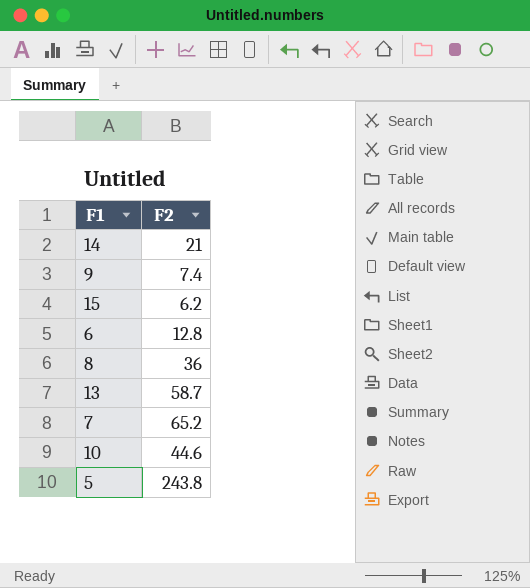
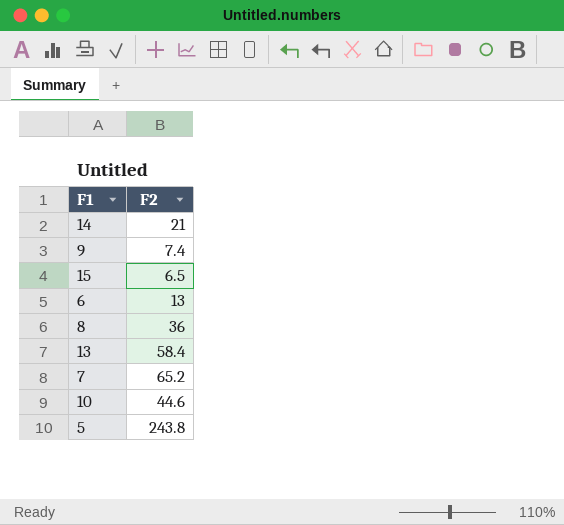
15 | F2: 6.2 -> 6.5
6 | F2: 12.8 -> 13
13 | F2: 58.7 -> 58.4

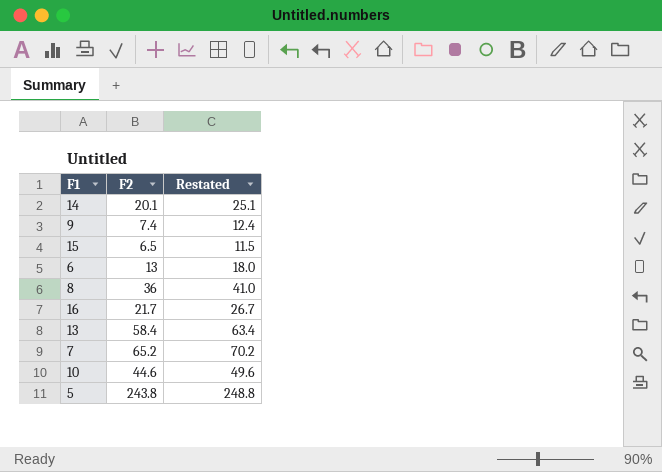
column Restated | formula: none -> [F2] + 5
14 | F2: 21 -> 20.1
row 16: none -> 21.7 | 26.7

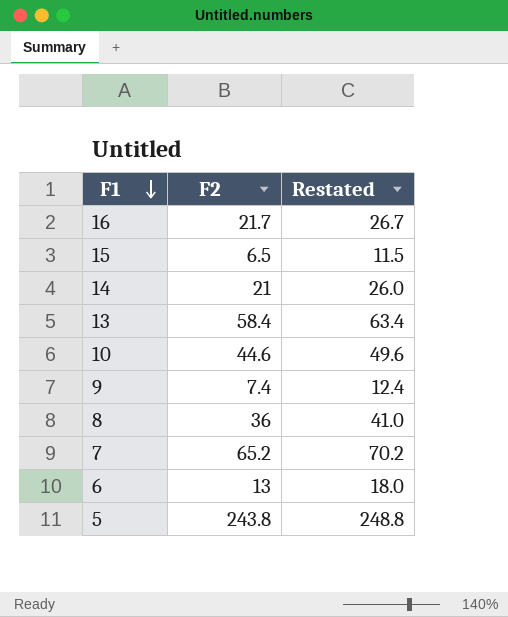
row order: none -> F1 descending
14 | F2: 20.1 -> 21
14 | Restated: 25.1 -> 26.0

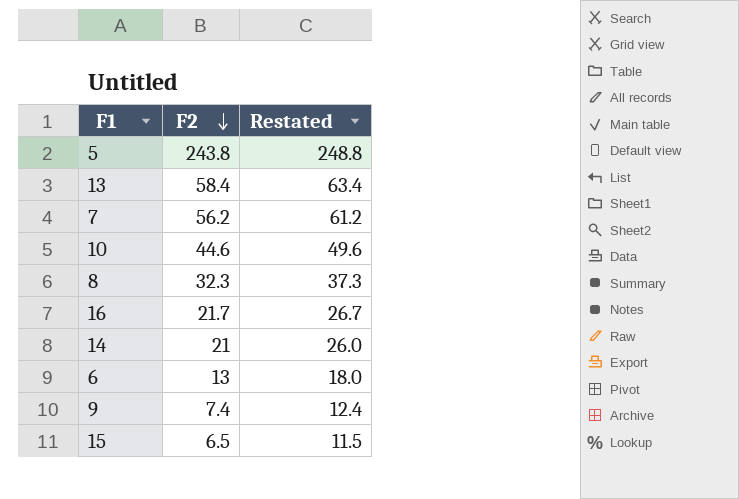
row order: F1 descending -> F2 descending
7 | F2: 65.2 -> 56.2
7 | Restated: 70.2 -> 61.2
8 | F2: 36 -> 32.3
8 | Restated: 41.0 -> 37.3

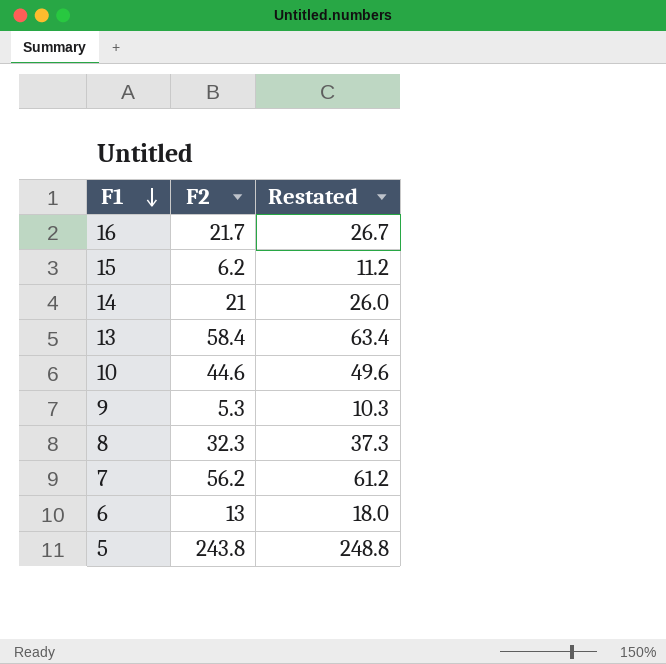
row order: F2 descending -> F1 descending
15 | F2: 6.5 -> 6.2
15 | Restated: 11.5 -> 11.2
9 | F2: 7.4 -> 5.3
9 | Restated: 12.4 -> 10.3

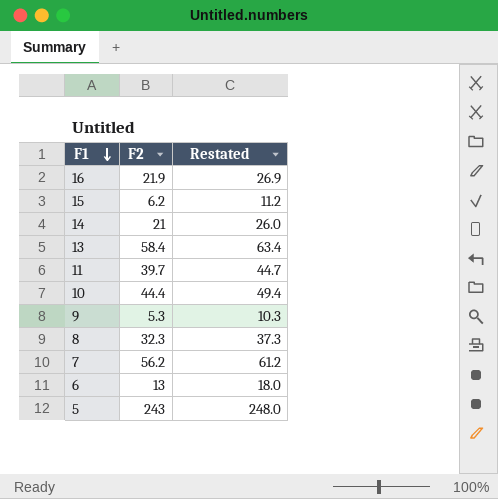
16 | F2: 21.7 -> 21.9
16 | Restated: 26.7 -> 26.9
row 11: none -> 39.7 | 44.7
10 | F2: 44.6 -> 44.4
10 | Restated: 49.6 -> 49.4
5 | F2: 243.8 -> 243
5 | Restated: 248.8 -> 248.0

